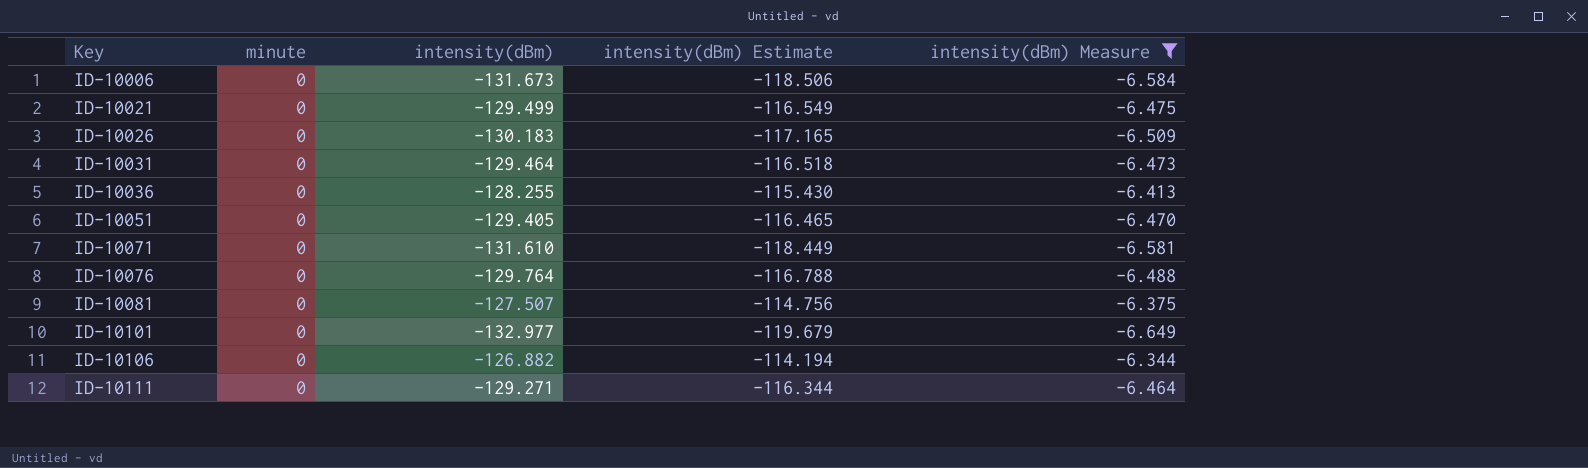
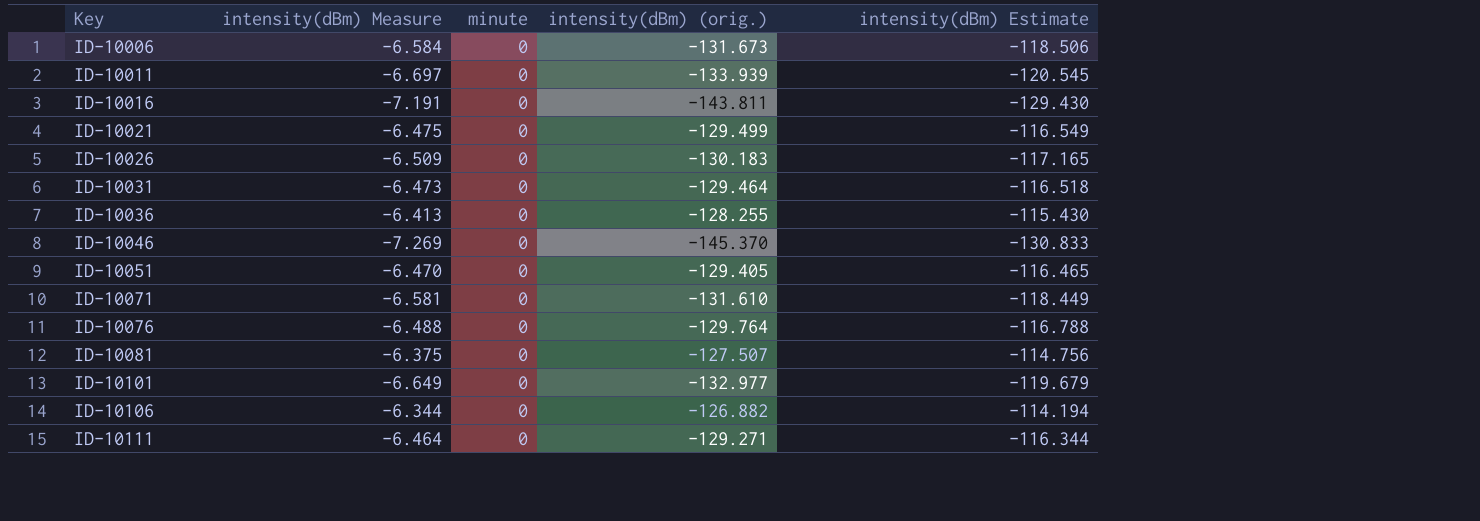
filter: intensity(dBm) Measure >= -6.649 -> none
column intensity(dBm) Measure | position: 5 -> 2
column name: intensity(dBm) -> intensity(dBm) (orig.)

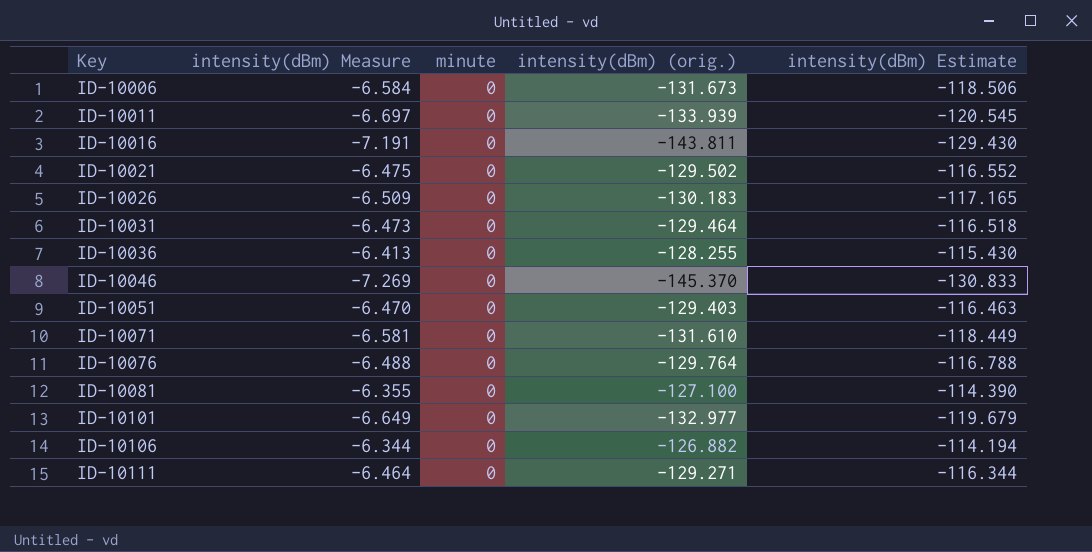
ID-10021 | intensity(dBm) (orig.): -129.499 -> -129.502
ID-10021 | intensity(dBm) Estimate: -116.549 -> -116.552
ID-10051 | intensity(dBm) (orig.): -129.405 -> -129.403
ID-10051 | intensity(dBm) Estimate: -116.465 -> -116.463
ID-10081 | intensity(dBm) Measure: -6.375 -> -6.355
ID-10081 | intensity(dBm) (orig.): -127.507 -> -127.100
ID-10081 | intensity(dBm) Estimate: -114.756 -> -114.390

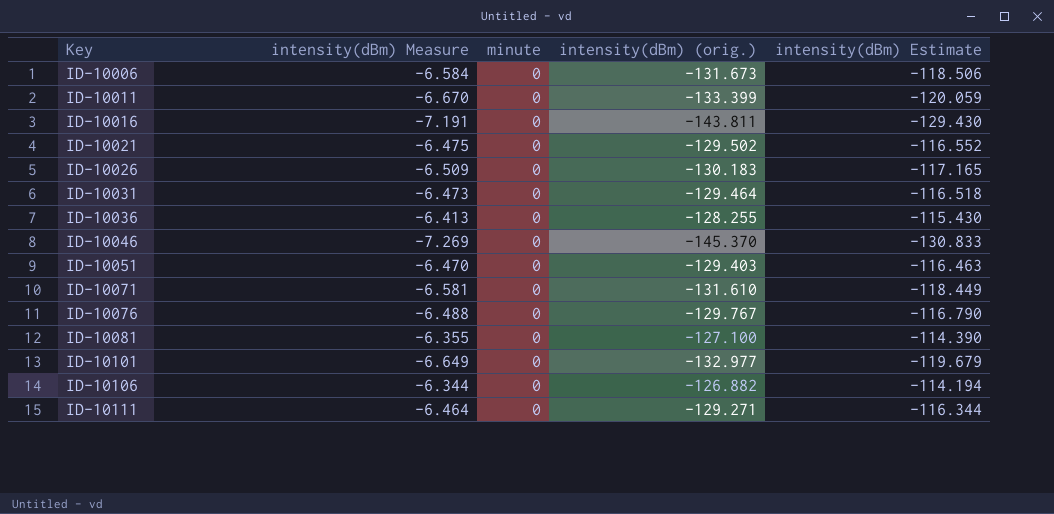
ID-10011 | intensity(dBm) Measure: -6.697 -> -6.670
ID-10011 | intensity(dBm) (orig.): -133.939 -> -133.399
ID-10011 | intensity(dBm) Estimate: -120.545 -> -120.059
ID-10076 | intensity(dBm) (orig.): -129.764 -> -129.767
ID-10076 | intensity(dBm) Estimate: -116.788 -> -116.790

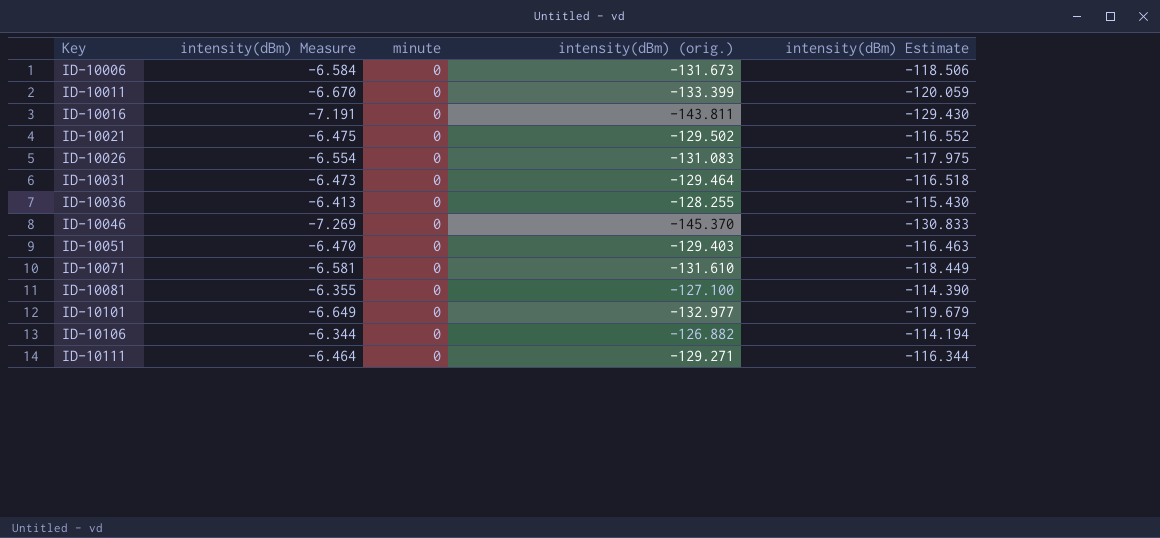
row ID-10076: -6.488 | 0 | -129.767 | -116.790 -> none
ID-10026 | intensity(dBm) Measure: -6.509 -> -6.554
ID-10026 | intensity(dBm) (orig.): -130.183 -> -131.083
ID-10026 | intensity(dBm) Estimate: -117.165 -> -117.975

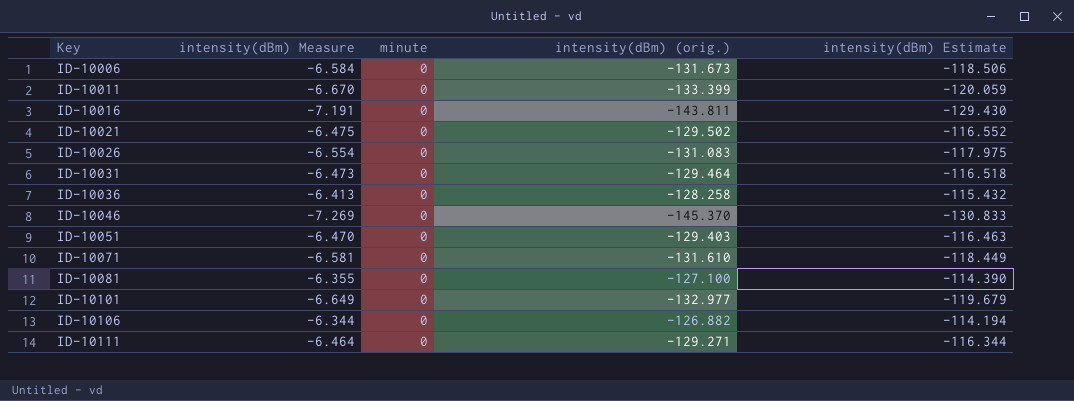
ID-10036 | intensity(dBm) (orig.): -128.255 -> -128.258
ID-10036 | intensity(dBm) Estimate: -115.430 -> -115.432

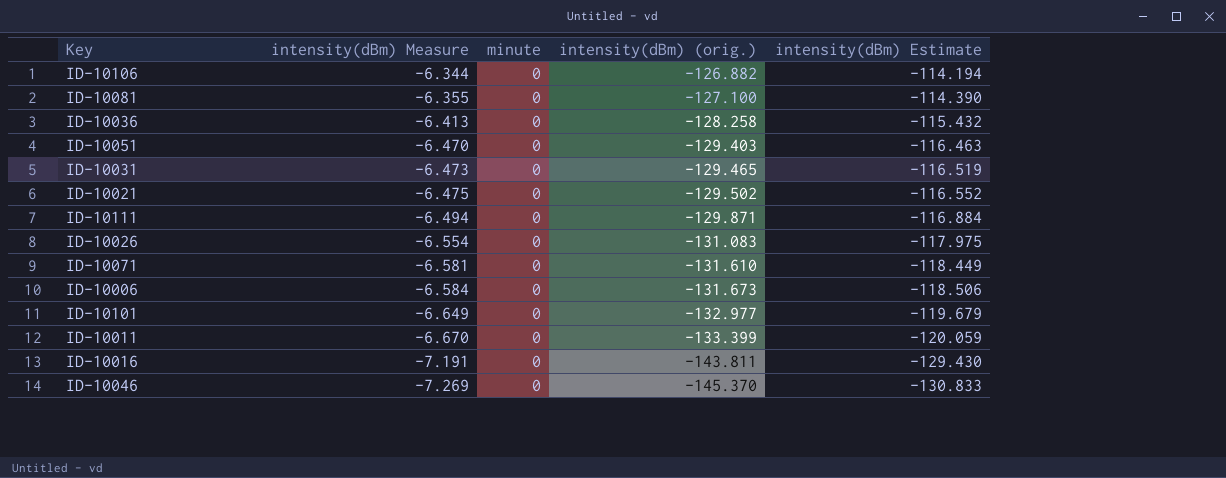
row order: Key ascending -> intensity(dBm) Measure descending
ID-10031 | intensity(dBm) (orig.): -129.464 -> -129.465
ID-10031 | intensity(dBm) Estimate: -116.518 -> -116.519
ID-10111 | intensity(dBm) Measure: -6.464 -> -6.494
ID-10111 | intensity(dBm) (orig.): -129.271 -> -129.871
ID-10111 | intensity(dBm) Estimate: -116.344 -> -116.884

